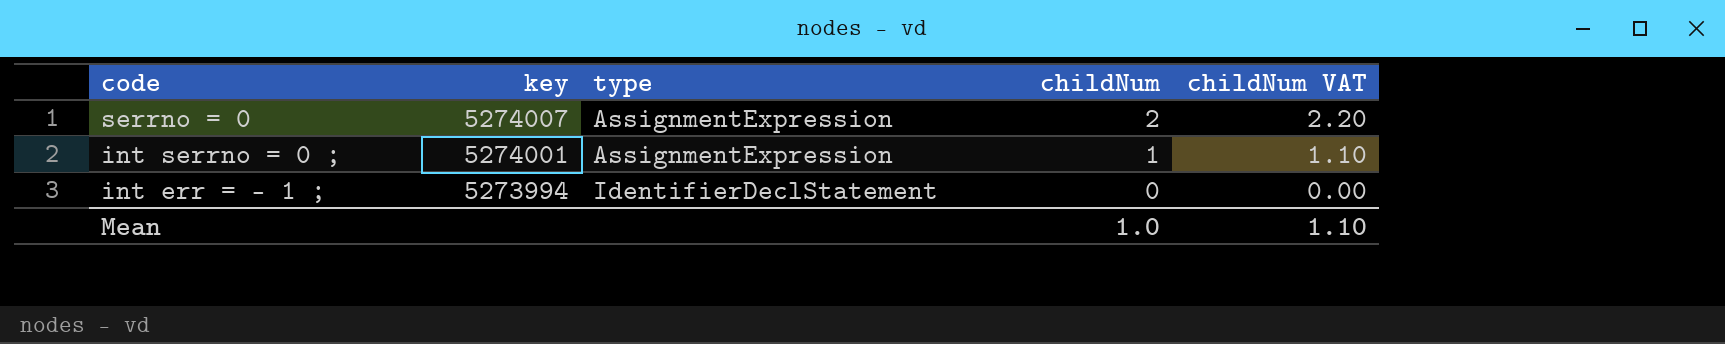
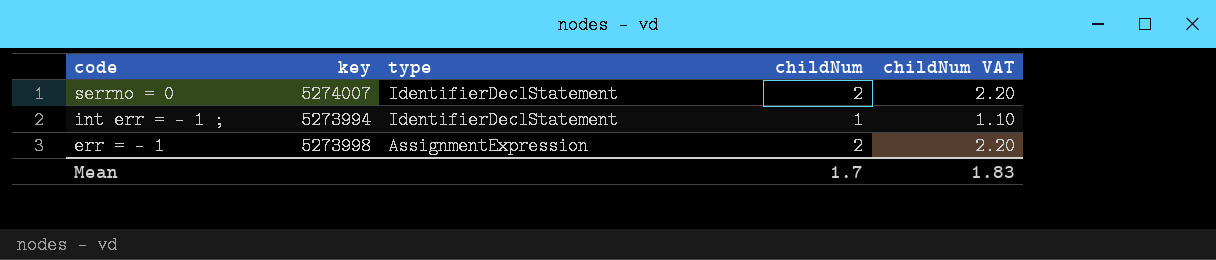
row int serrno = 0 ;: 5274001 | AssignmentExpression | 1 | 1.10 -> none
serrno = 0 | type: AssignmentExpression -> IdentifierDeclStatement
int err = - 1 ; | childNum: 0 -> 1
int err = - 1 ; | childNum VAT: 0.00 -> 1.10
row err = - 1: none -> 5273998 | AssignmentExpression | 2 | 2.20
Mean | childNum: 1.0 -> 1.7
Mean | childNum VAT: 1.10 -> 1.83

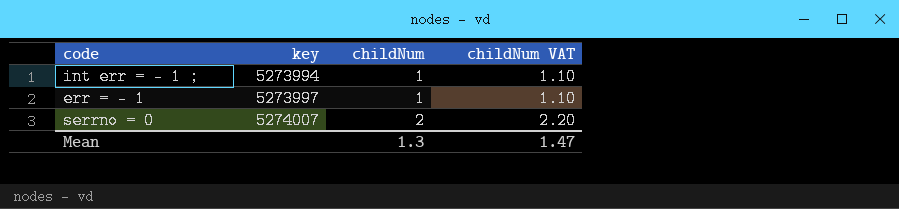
row order: code descending -> key ascending
column type | position: 3 -> none
err = - 1 | key: 5273998 -> 5273997
err = - 1 | childNum: 2 -> 1
err = - 1 | childNum VAT: 2.20 -> 1.10
Mean | childNum: 1.7 -> 1.3
Mean | childNum VAT: 1.83 -> 1.47

